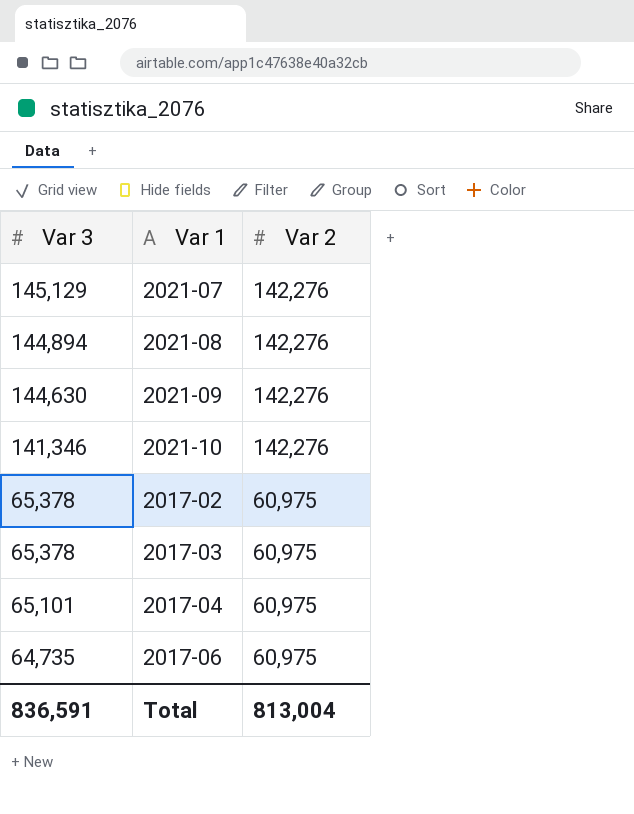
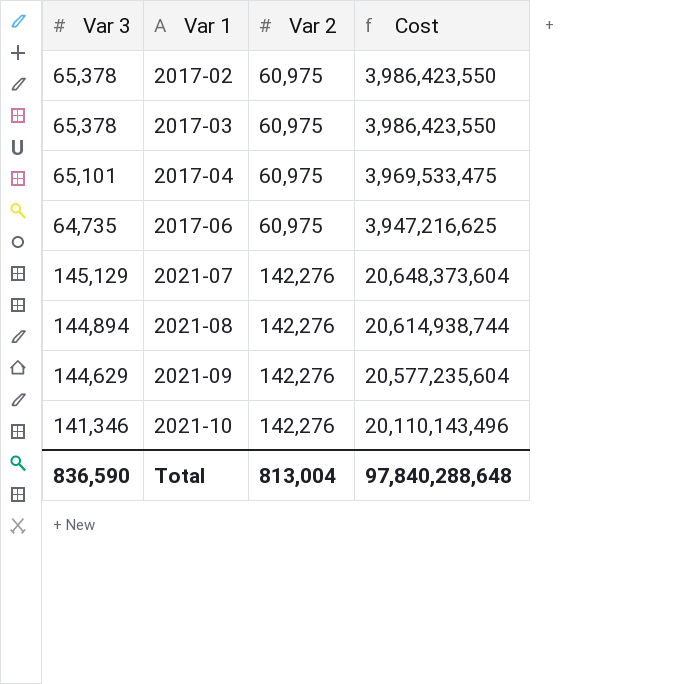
row order: Var 3 descending -> Var 1 ascending
column Cost | formula: none -> [Var 3] * [Var 2]
2021-09 | Var 3: 144,630 -> 144,629
Total | Var 3: 836,591 -> 836,590

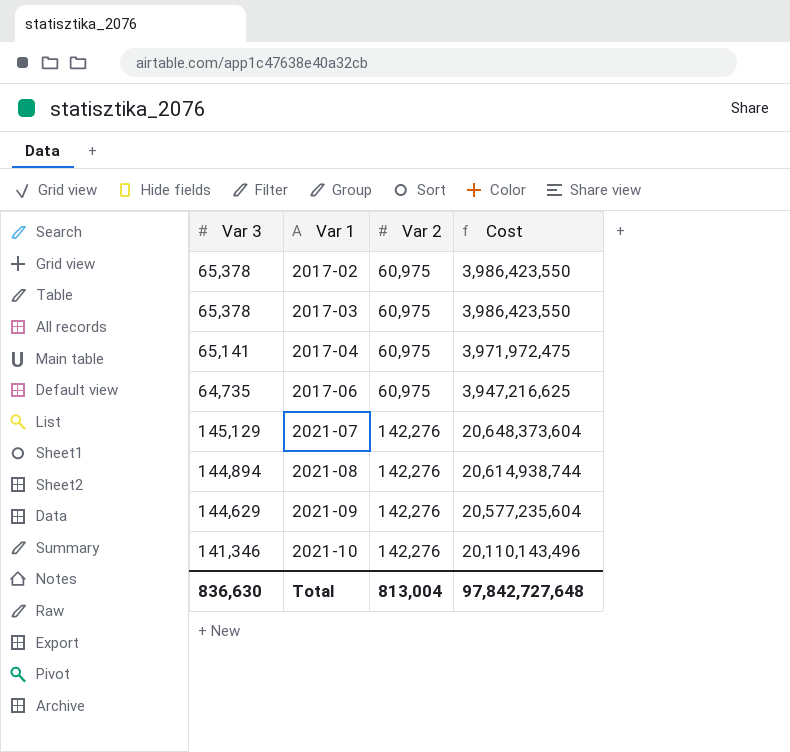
2017-04 | Var 3: 65,101 -> 65,141
2017-04 | Cost: 3,969,533,475 -> 3,971,972,475
Total | Var 3: 836,590 -> 836,630
Total | Cost: 97,840,288,648 -> 97,842,727,648

